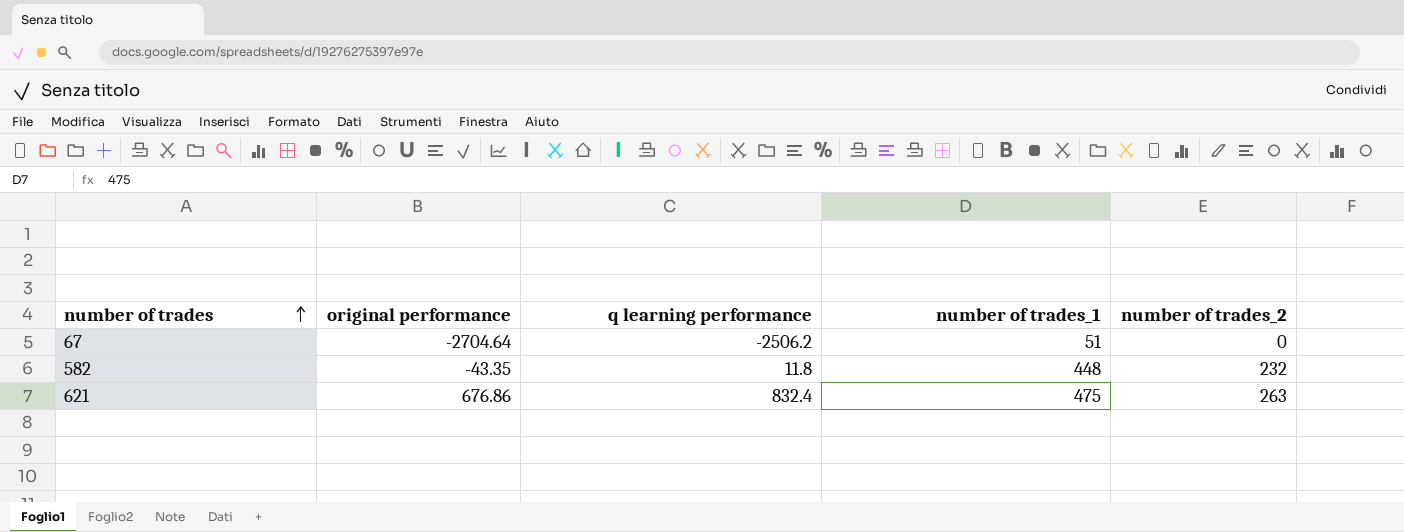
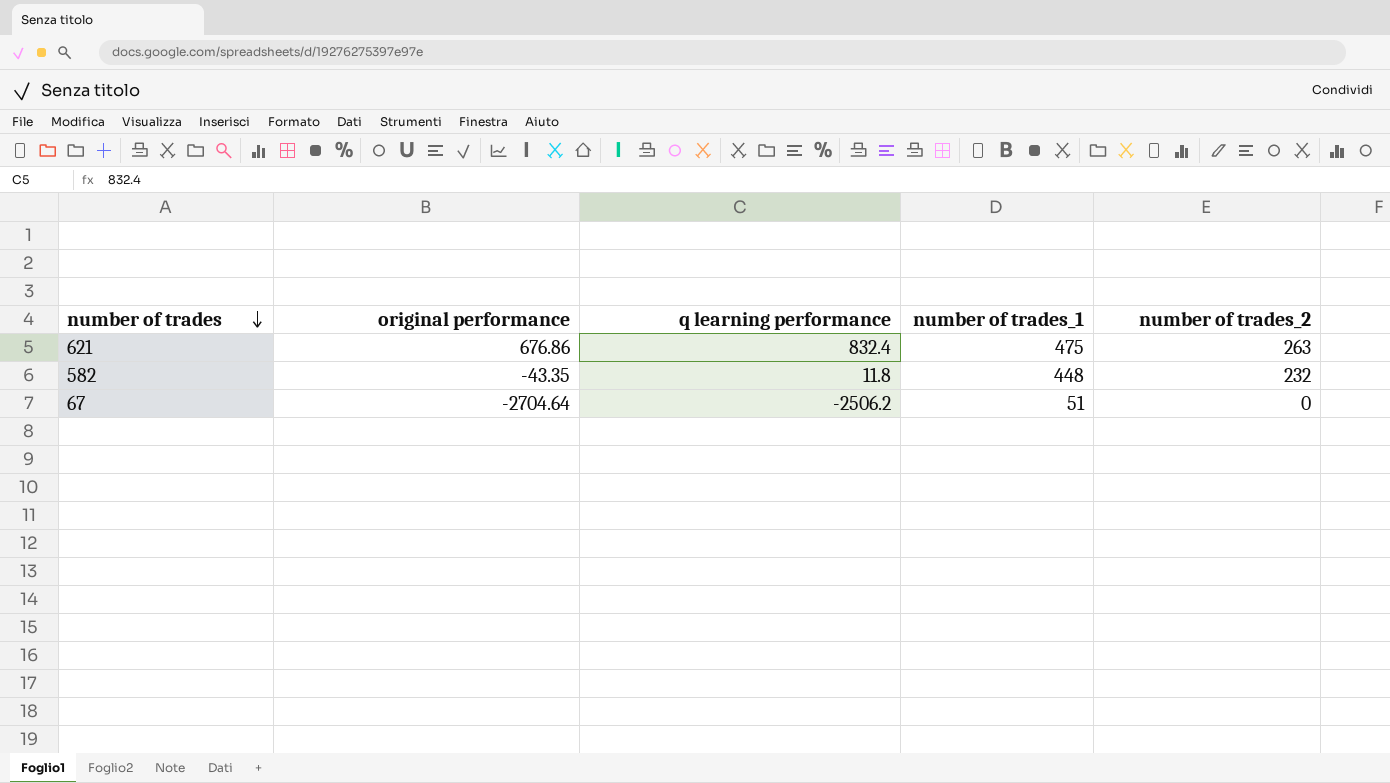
row order: number of trades ascending -> number of trades descending

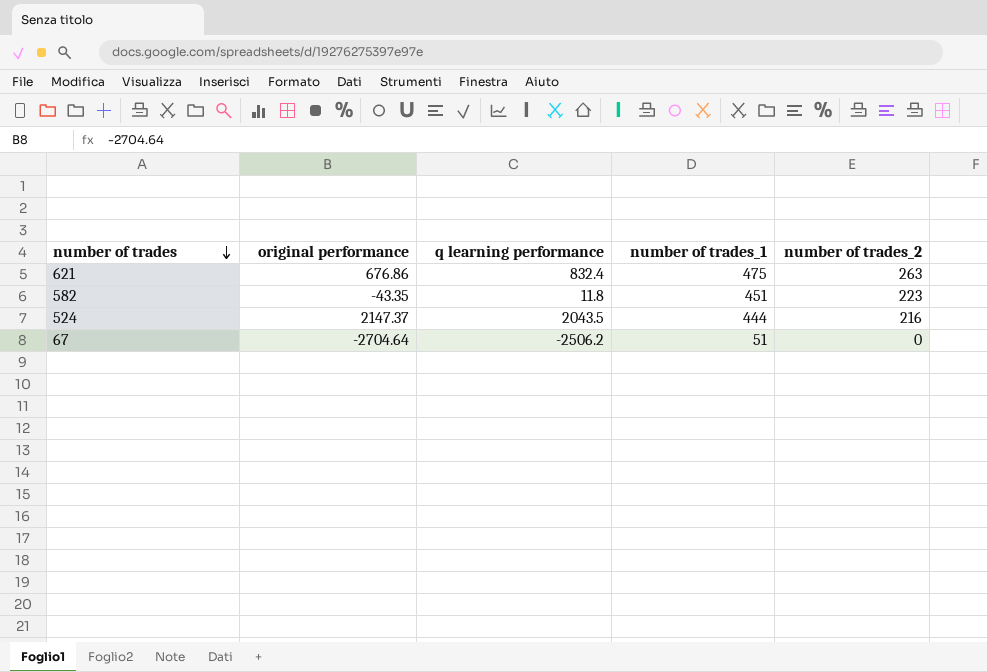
582 | number of trades_1: 448 -> 451
582 | number of trades_2: 232 -> 223
row 524: none -> 2147.37 | 2043.5 | 444 | 216

